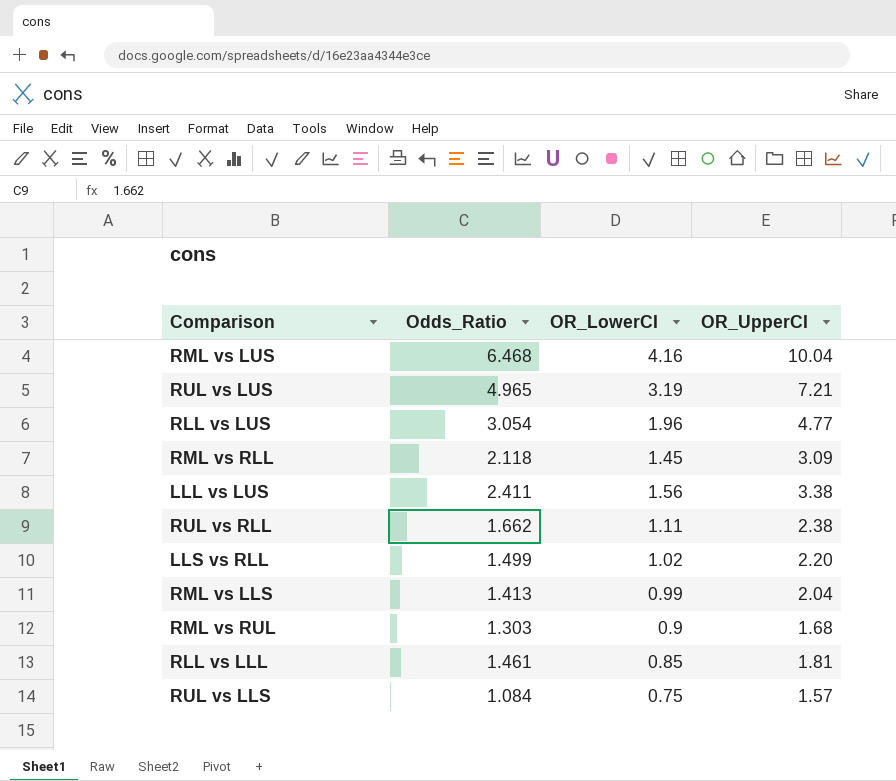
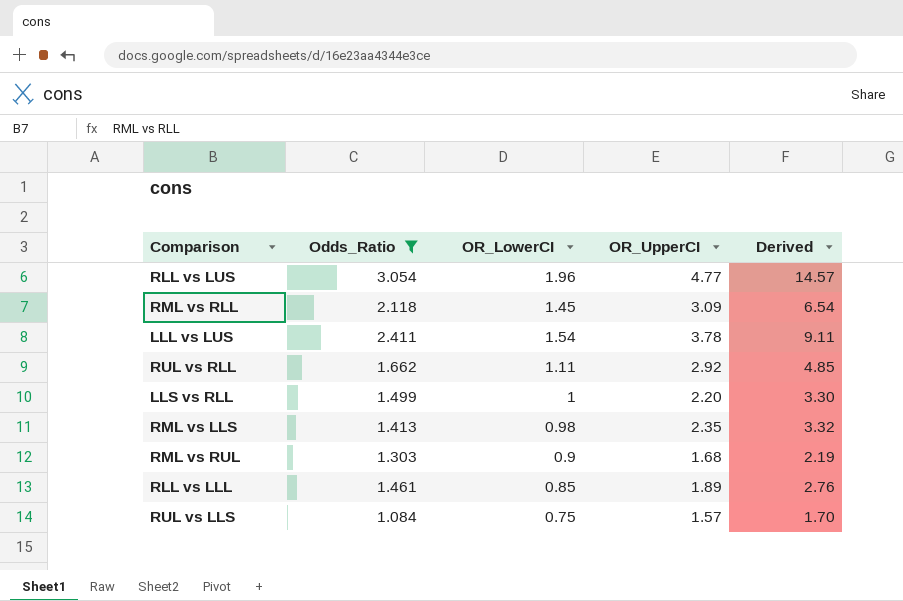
filter: none -> Odds_Ratio <= 3.054
column Derived | formula: none -> [Odds_Ratio] * [OR_UpperCI]
LLL vs LUS | OR_LowerCI: 1.56 -> 1.54
LLL vs LUS | OR_UpperCI: 3.38 -> 3.78
RUL vs RLL | OR_UpperCI: 2.38 -> 2.92
LLS vs RLL | OR_LowerCI: 1.02 -> 1
RML vs LLS | OR_LowerCI: 0.99 -> 0.98
RML vs LLS | OR_UpperCI: 2.04 -> 2.35
RLL vs LLL | OR_UpperCI: 1.81 -> 1.89

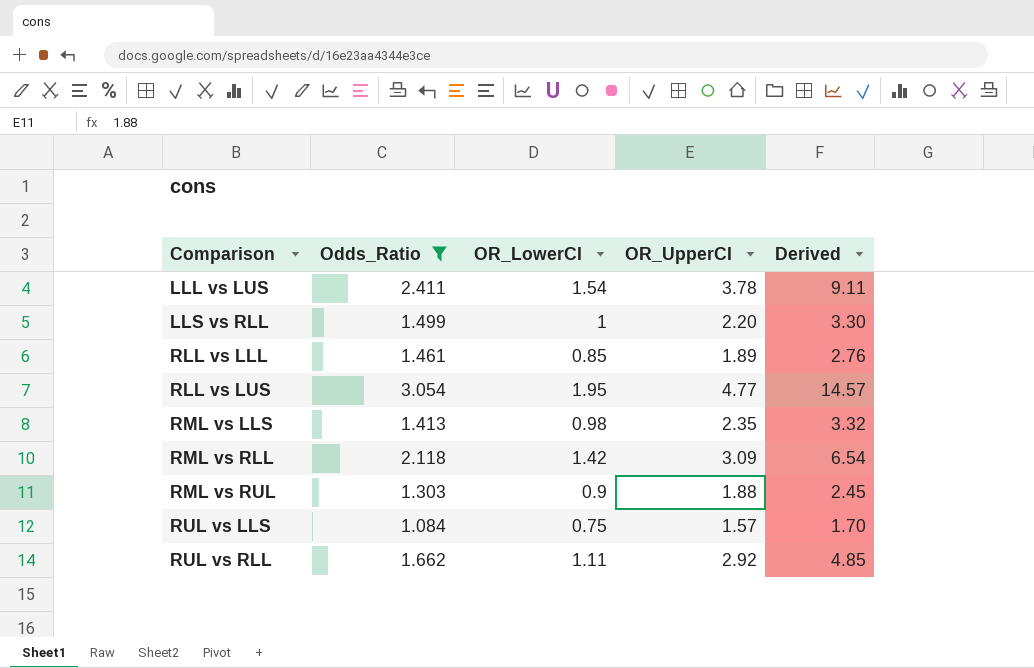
row order: none -> Comparison ascending
RLL vs LUS | OR_LowerCI: 1.96 -> 1.95
RML vs RLL | OR_LowerCI: 1.45 -> 1.42
RML vs RUL | OR_UpperCI: 1.68 -> 1.88
RML vs RUL | Derived: 2.19 -> 2.45

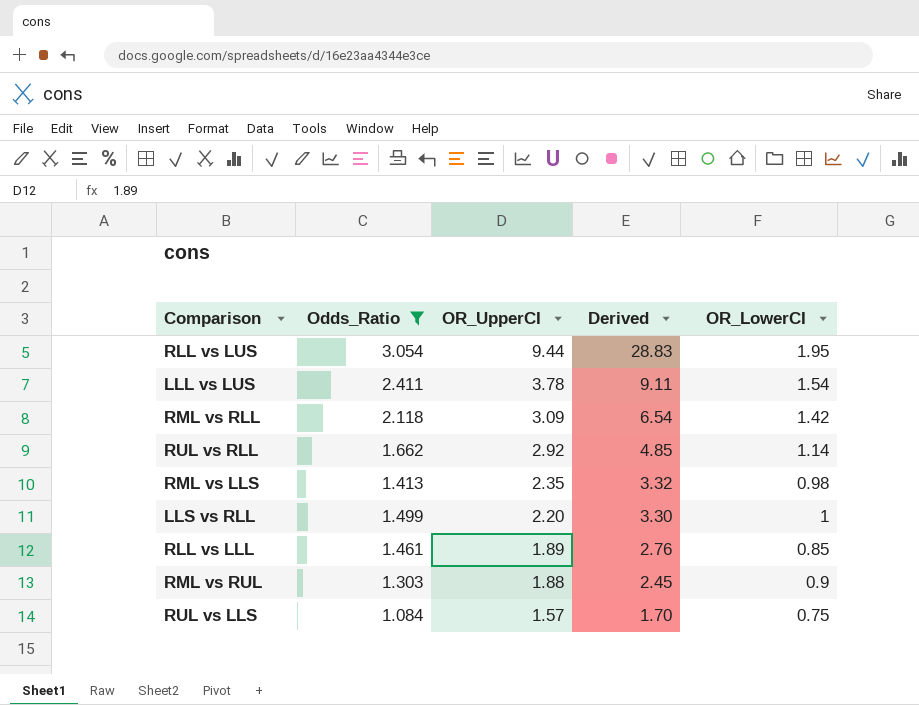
row order: Comparison ascending -> OR_UpperCI descending
column OR_LowerCI | position: 3 -> 5
RLL vs LUS | OR_UpperCI: 4.77 -> 9.44
RLL vs LUS | Derived: 14.57 -> 28.83
RUL vs RLL | OR_LowerCI: 1.11 -> 1.14

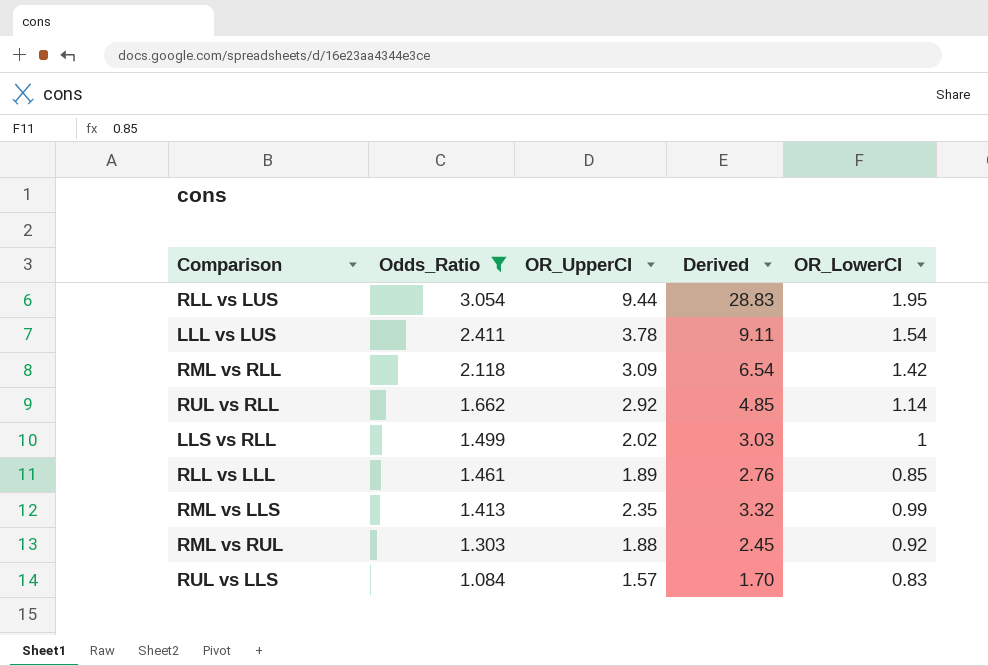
row order: OR_UpperCI descending -> Odds_Ratio descending
LLS vs RLL | OR_UpperCI: 2.20 -> 2.02
LLS vs RLL | Derived: 3.30 -> 3.03
RML vs LLS | OR_LowerCI: 0.98 -> 0.99
RML vs RUL | OR_LowerCI: 0.9 -> 0.92
RUL vs LLS | OR_LowerCI: 0.75 -> 0.83

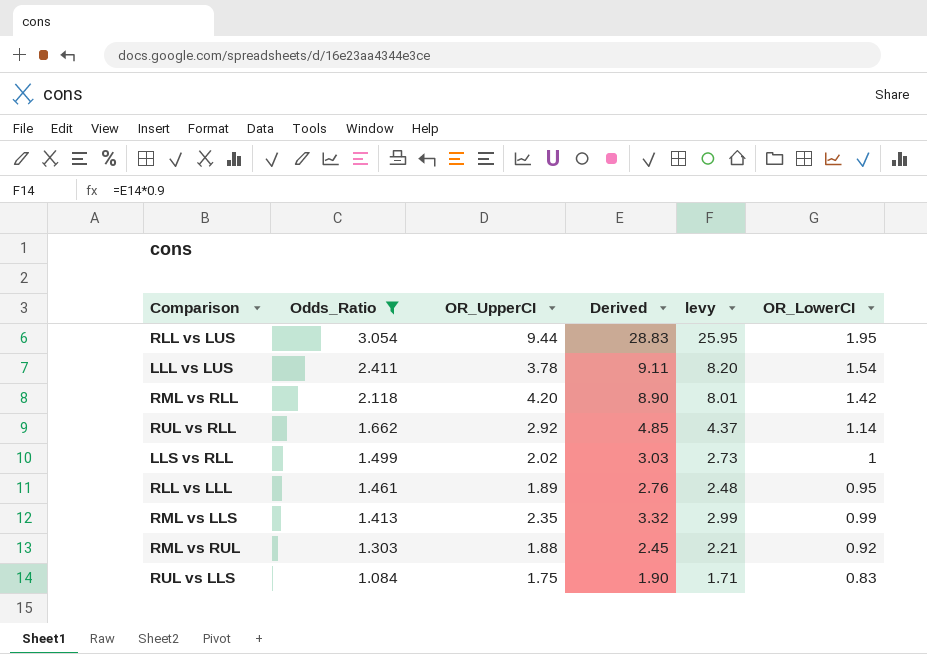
column levy | formula: none -> [Derived] * 0.9
RML vs RLL | OR_UpperCI: 3.09 -> 4.20
RML vs RLL | Derived: 6.54 -> 8.90
RLL vs LLL | OR_LowerCI: 0.85 -> 0.95
RUL vs LLS | OR_UpperCI: 1.57 -> 1.75
RUL vs LLS | Derived: 1.70 -> 1.90

